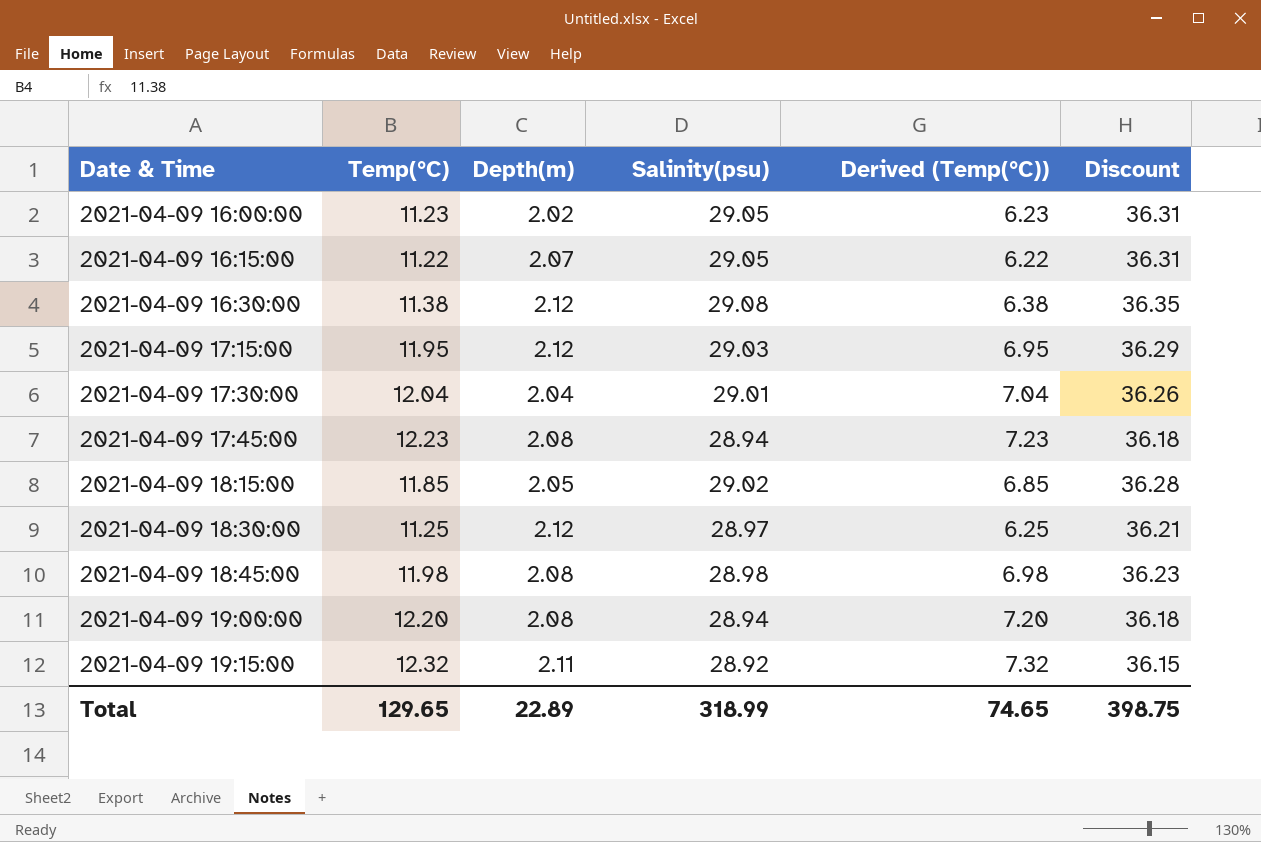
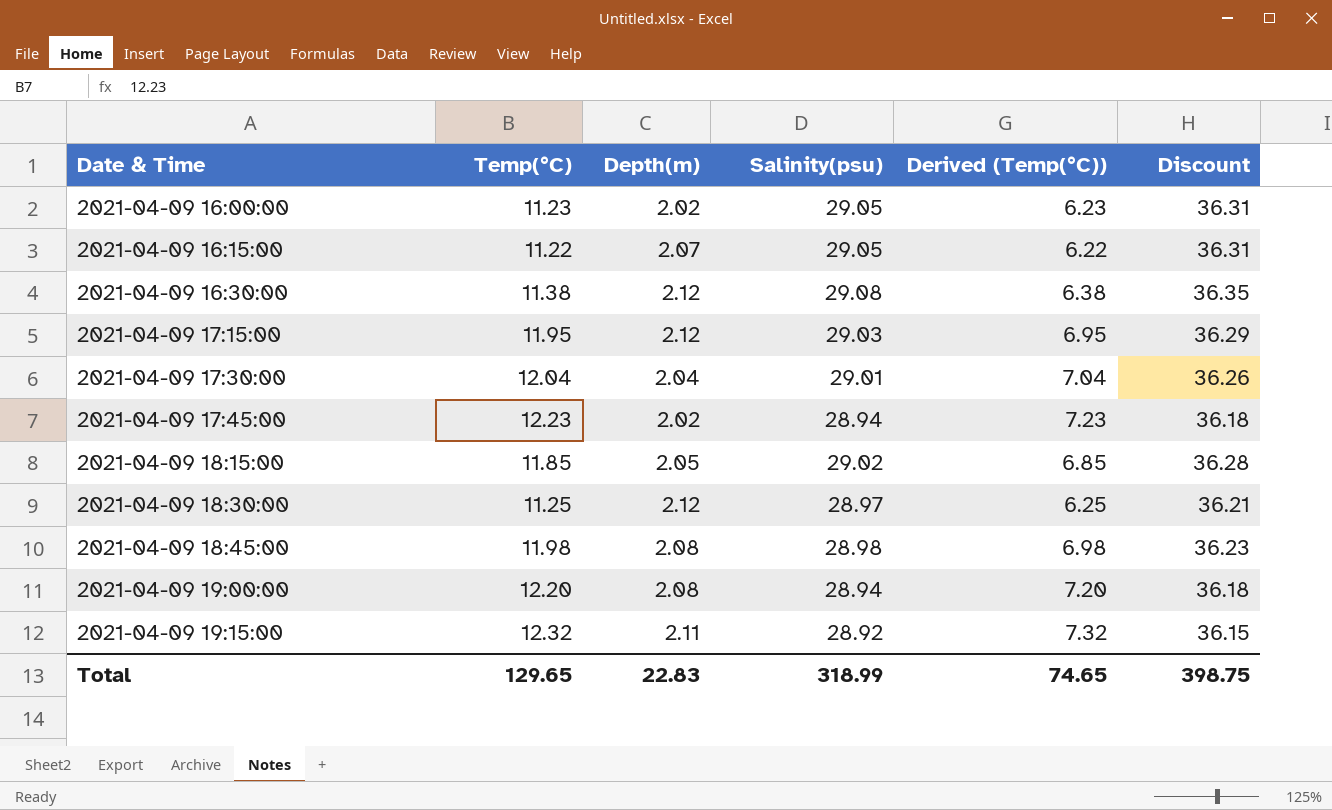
2021-04-09 17:45:00 | Depth(m): 2.08 -> 2.02
Total | Depth(m): 22.89 -> 22.83

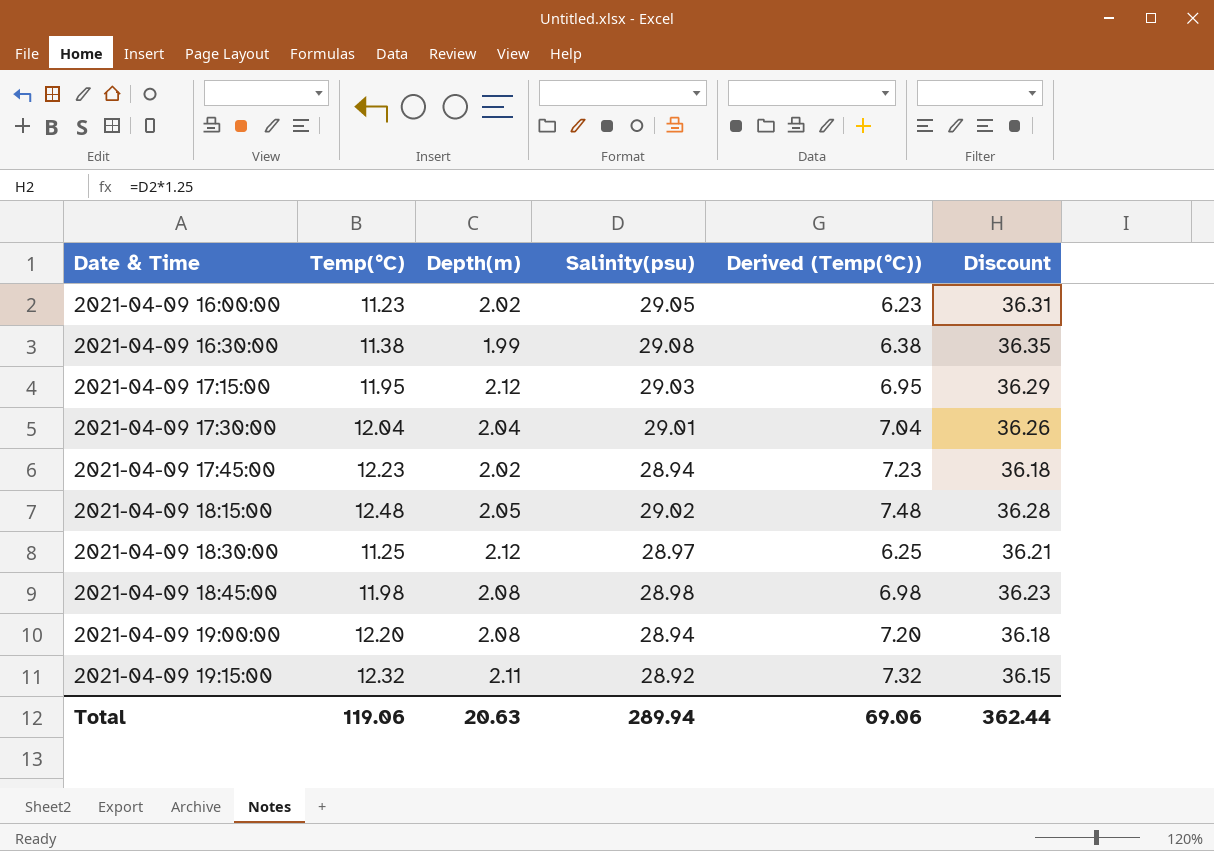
row 2021-04-09 16:15:00: 11.22 | 2.07 | 29.05 | 6.22 | 36.31 -> none
2021-04-09 16:30:00 | Depth(m): 2.12 -> 1.99
2021-04-09 18:15:00 | Temp(°C): 11.85 -> 12.48
2021-04-09 18:15:00 | Derived (Temp(°C)): 6.85 -> 7.48
Total | Temp(°C): 129.65 -> 119.06
Total | Depth(m): 22.83 -> 20.63
Total | Salinity(psu): 318.99 -> 289.94
Total | Derived (Temp(°C)): 74.65 -> 69.06
Total | Discount: 398.75 -> 362.44

